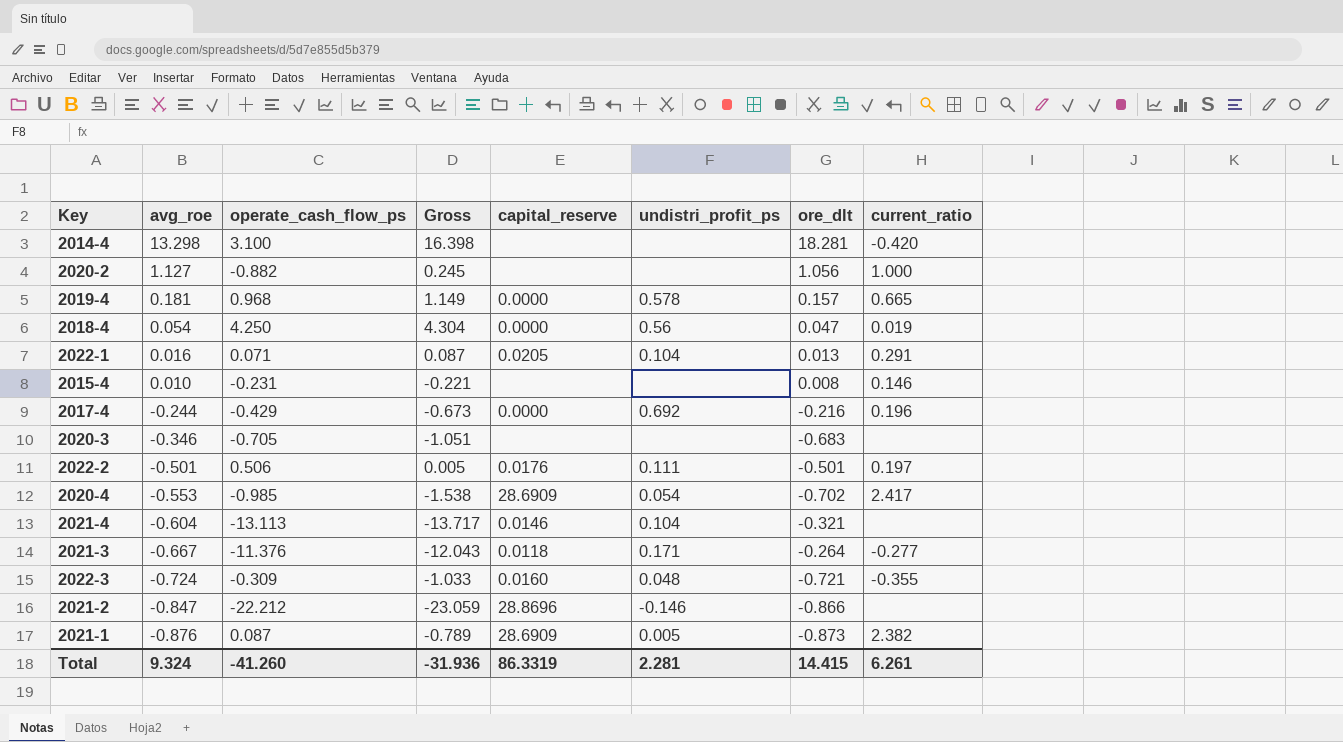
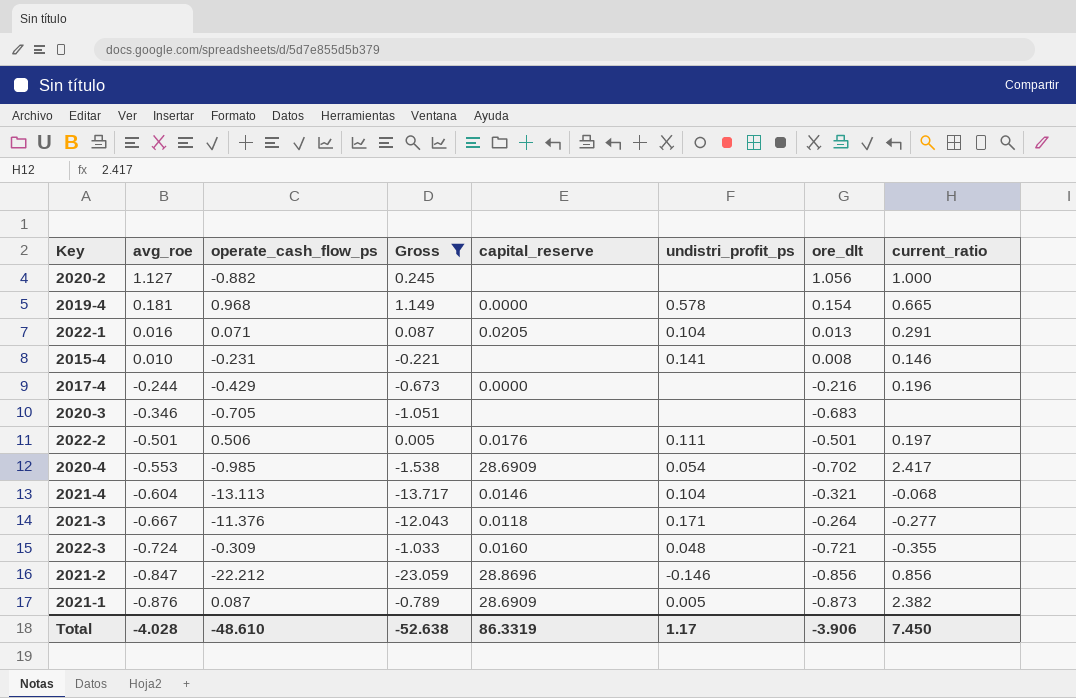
filter: none -> Gross <= 1.149
2019-4 | ore_dlt: 0.157 -> 0.154
2015-4 | undistri_profit_ps: none -> 0.141
2017-4 | undistri_profit_ps: 0.692 -> none
2021-4 | current_ratio: none -> -0.068
2021-2 | ore_dlt: -0.866 -> -0.856
2021-2 | current_ratio: none -> 0.856
Total | avg_roe: 9.324 -> -4.028
Total | operate_cash_flow_ps: -41.260 -> -48.610
Total | Gross: -31.936 -> -52.638
Total | undistri_profit_ps: 2.281 -> 1.17
Total | ore_dlt: 14.415 -> -3.906
Total | current_ratio: 6.261 -> 7.450

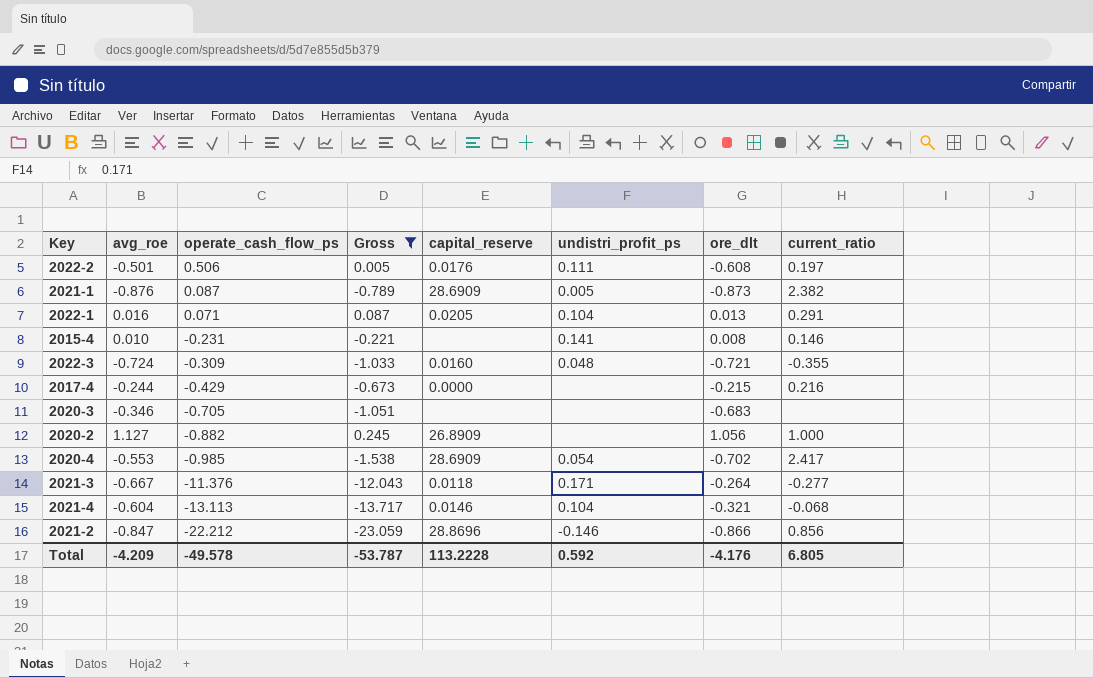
row order: avg_roe descending -> operate_cash_flow_ps descending
row 2019-4: 0.181 | 0.968 | 1.149 | 0.0000 | 0.578 | 0.154 | 0.665 -> none
2022-2 | ore_dlt: -0.501 -> -0.608
2017-4 | ore_dlt: -0.216 -> -0.215
2017-4 | current_ratio: 0.196 -> 0.216
2020-2 | capital_reserve: none -> 26.8909
2021-2 | ore_dlt: -0.856 -> -0.866
Total | avg_roe: -4.028 -> -4.209
Total | operate_cash_flow_ps: -48.610 -> -49.578
Total | Gross: -52.638 -> -53.787
Total | capital_reserve: 86.3319 -> 113.2228
Total | undistri_profit_ps: 1.17 -> 0.592
Total | ore_dlt: -3.906 -> -4.176
Total | current_ratio: 7.450 -> 6.805

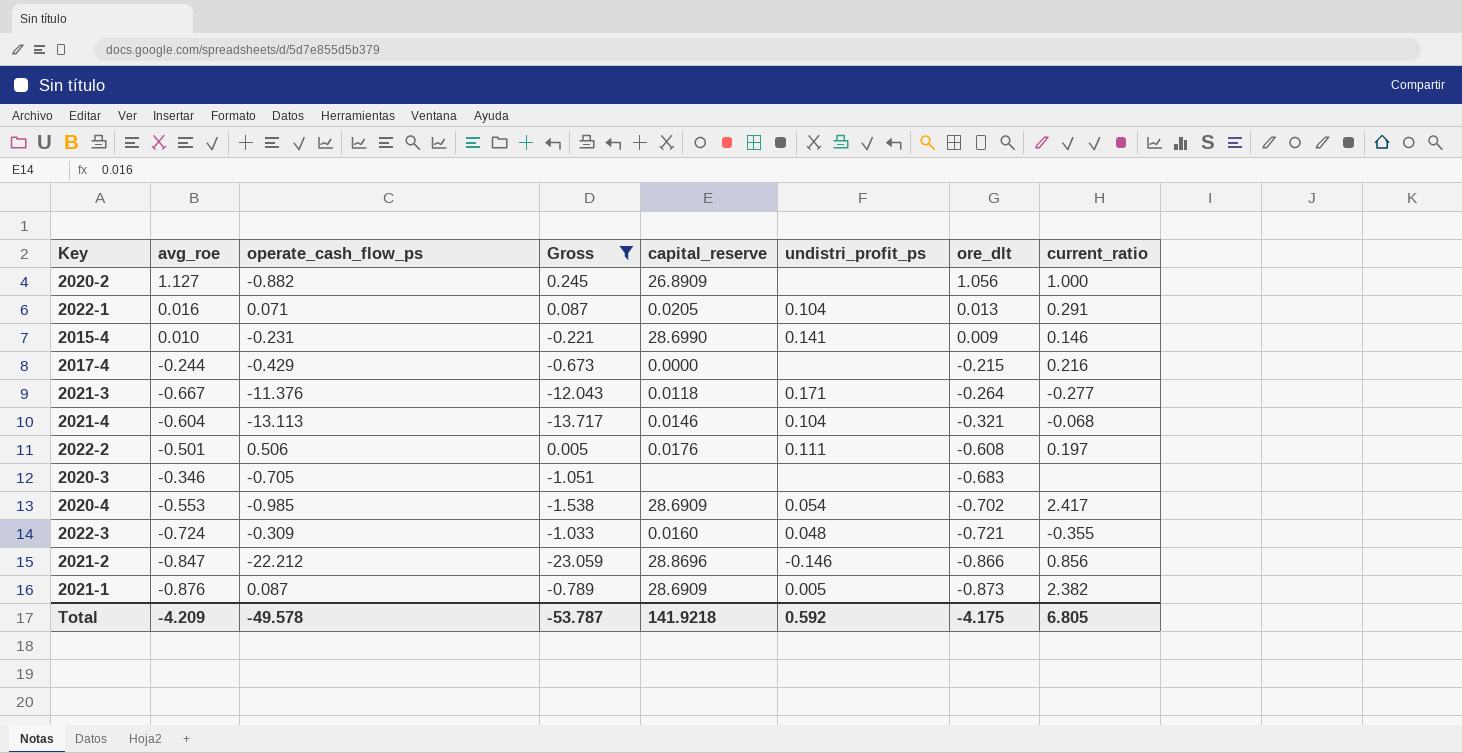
row order: operate_cash_flow_ps descending -> ore_dlt descending
2015-4 | capital_reserve: none -> 28.6990
2015-4 | ore_dlt: 0.008 -> 0.009
Total | capital_reserve: 113.2228 -> 141.9218
Total | ore_dlt: -4.176 -> -4.175

